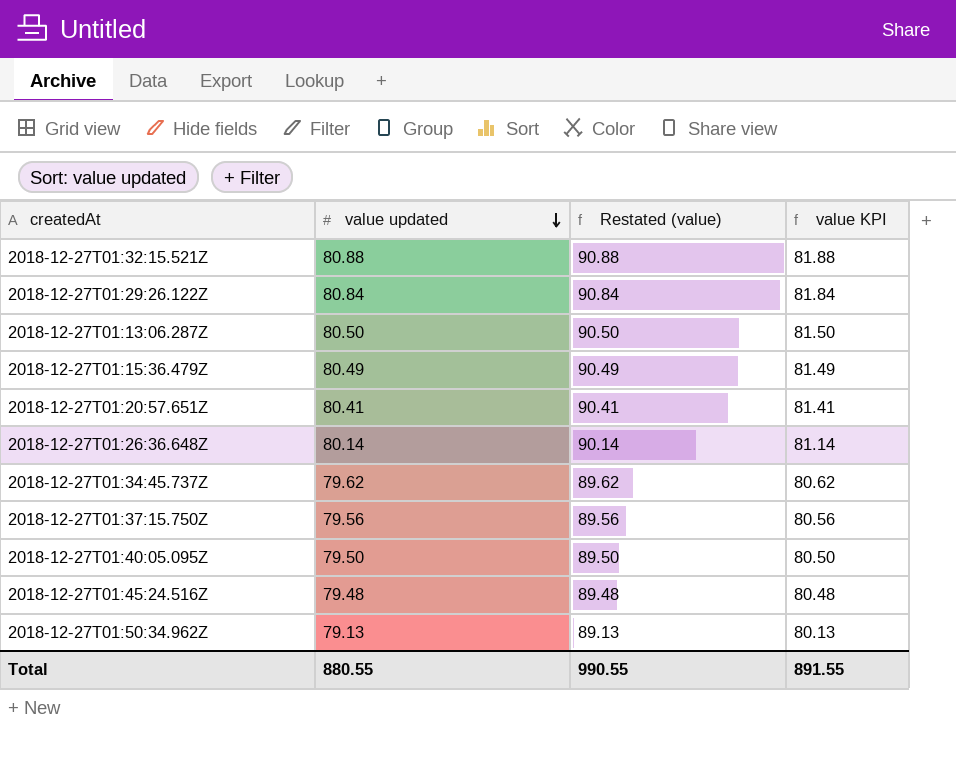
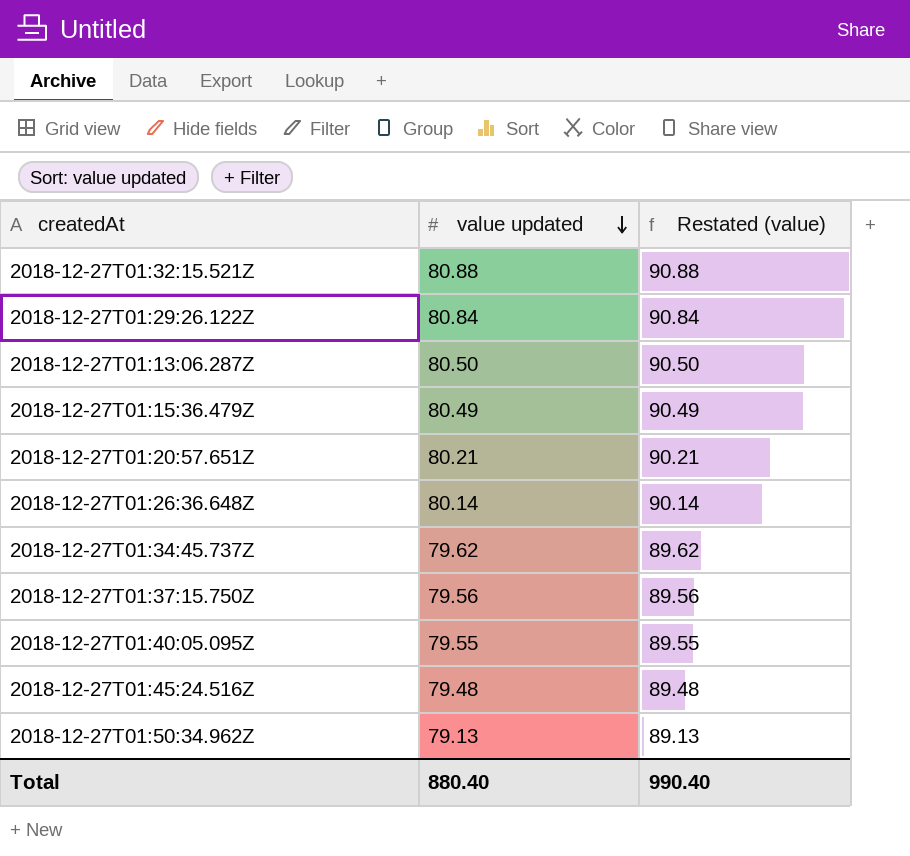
column value KPI | formula: [value updated] + 1 -> none
2018-12-27T01:20:57.651Z | value updated: 80.41 -> 80.21
2018-12-27T01:20:57.651Z | Restated (value): 90.41 -> 90.21
2018-12-27T01:40:05.095Z | value updated: 79.50 -> 79.55
2018-12-27T01:40:05.095Z | Restated (value): 89.50 -> 89.55
Total | value updated: 880.55 -> 880.40
Total | Restated (value): 990.55 -> 990.40

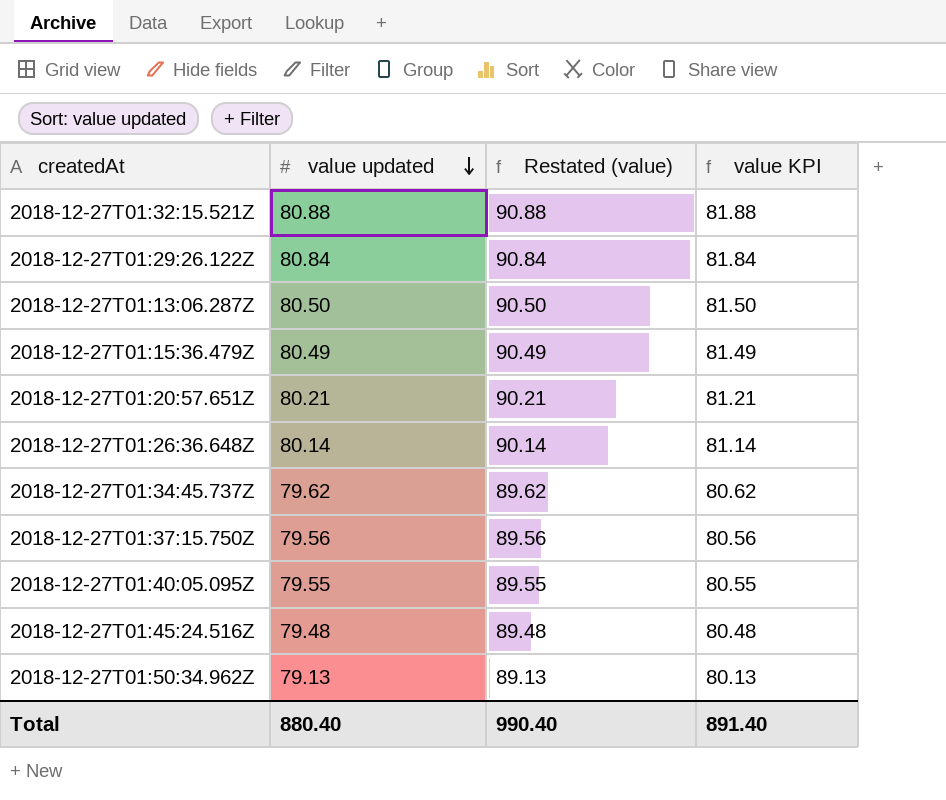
column value KPI | formula: none -> [value updated] + 1

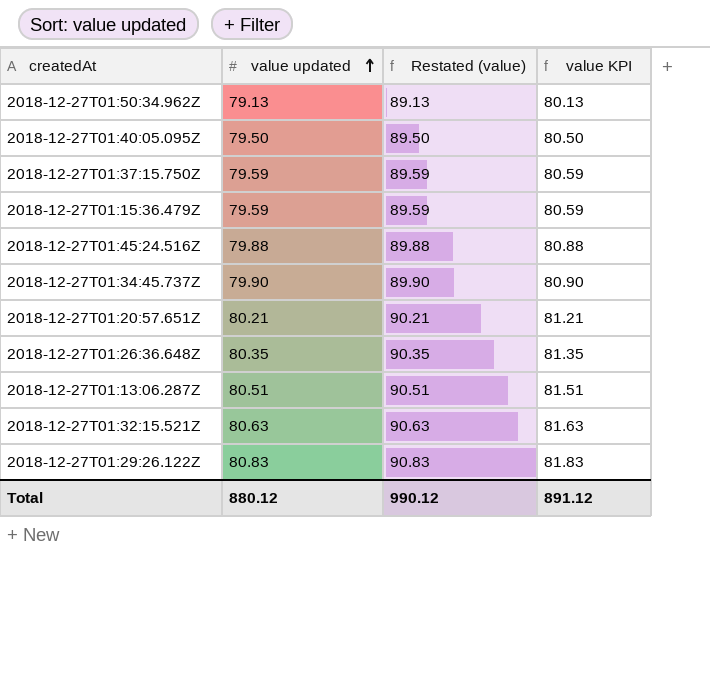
row order: value updated descending -> value updated ascending
2018-12-27T01:40:05.095Z | value updated: 79.55 -> 79.50
2018-12-27T01:40:05.095Z | Restated (value): 89.55 -> 89.50
2018-12-27T01:40:05.095Z | value KPI: 80.55 -> 80.50
2018-12-27T01:37:15.750Z | value updated: 79.56 -> 79.59
2018-12-27T01:37:15.750Z | Restated (value): 89.56 -> 89.59
2018-12-27T01:37:15.750Z | value KPI: 80.56 -> 80.59
2018-12-27T01:15:36.479Z | value updated: 80.49 -> 79.59
2018-12-27T01:15:36.479Z | Restated (value): 90.49 -> 89.59
2018-12-27T01:15:36.479Z | value KPI: 81.49 -> 80.59
2018-12-27T01:45:24.516Z | value updated: 79.48 -> 79.88
2018-12-27T01:45:24.516Z | Restated (value): 89.48 -> 89.88
2018-12-27T01:45:24.516Z | value KPI: 80.48 -> 80.88
2018-12-27T01:34:45.737Z | value updated: 79.62 -> 79.90
2018-12-27T01:34:45.737Z | Restated (value): 89.62 -> 89.90
2018-12-27T01:34:45.737Z | value KPI: 80.62 -> 80.90
2018-12-27T01:26:36.648Z | value updated: 80.14 -> 80.35
2018-12-27T01:26:36.648Z | Restated (value): 90.14 -> 90.35
2018-12-27T01:26:36.648Z | value KPI: 81.14 -> 81.35
2018-12-27T01:13:06.287Z | value updated: 80.50 -> 80.51
2018-12-27T01:13:06.287Z | Restated (value): 90.50 -> 90.51
2018-12-27T01:13:06.287Z | value KPI: 81.50 -> 81.51
2018-12-27T01:32:15.521Z | value updated: 80.88 -> 80.63
2018-12-27T01:32:15.521Z | Restated (value): 90.88 -> 90.63
2018-12-27T01:32:15.521Z | value KPI: 81.88 -> 81.63
2018-12-27T01:29:26.122Z | value updated: 80.84 -> 80.83
2018-12-27T01:29:26.122Z | Restated (value): 90.84 -> 90.83
2018-12-27T01:29:26.122Z | value KPI: 81.84 -> 81.83
Total | value updated: 880.40 -> 880.12
Total | Restated (value): 990.40 -> 990.12
Total | value KPI: 891.40 -> 891.12

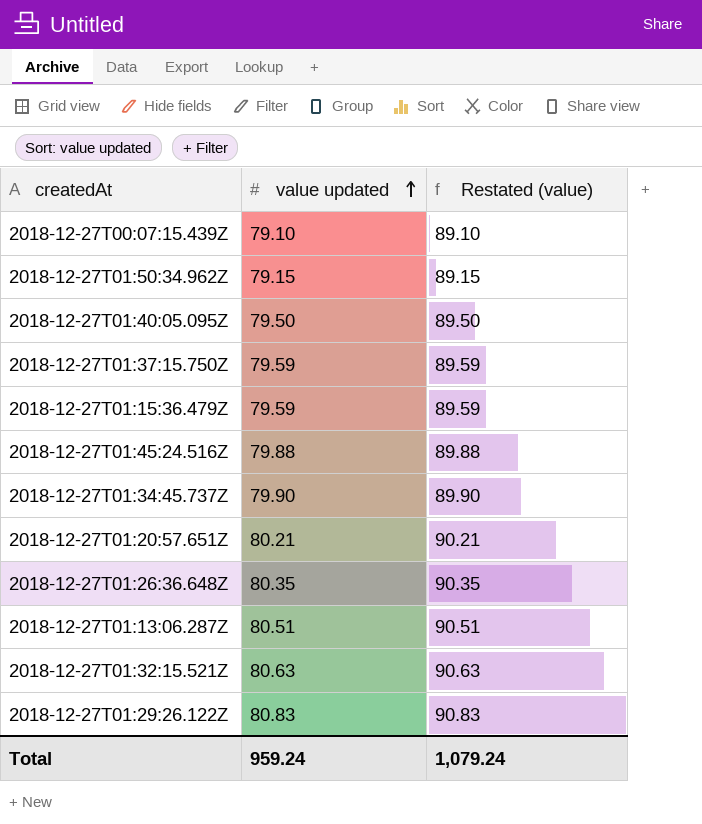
column value KPI | formula: [value updated] + 1 -> none
row 2018-12-27T00:07:15.439Z: none -> 79.10 | 89.10
2018-12-27T01:50:34.962Z | value updated: 79.13 -> 79.15
2018-12-27T01:50:34.962Z | Restated (value): 89.13 -> 89.15
Total | value updated: 880.12 -> 959.24
Total | Restated (value): 990.12 -> 1,079.24

